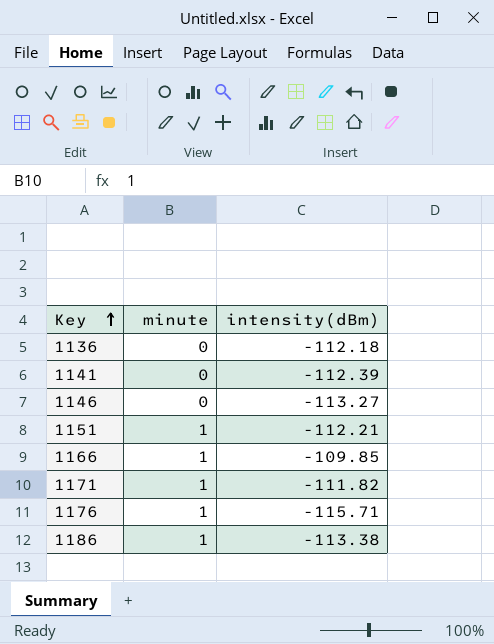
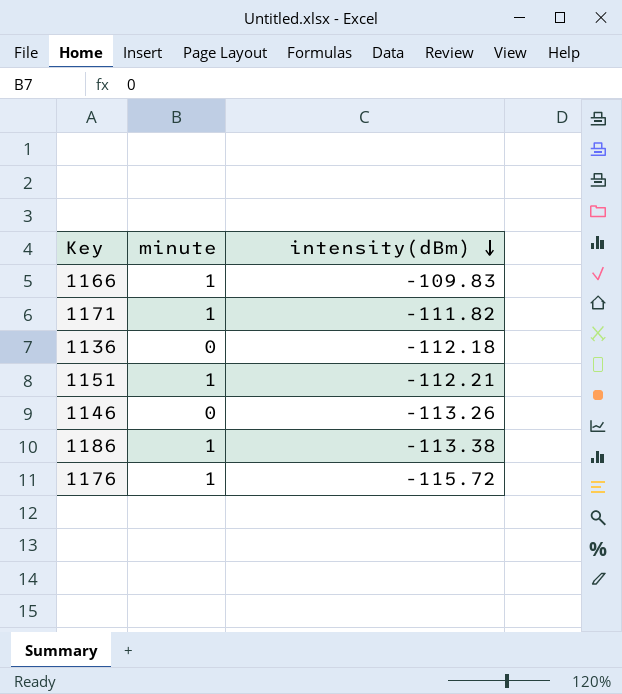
row order: Key ascending -> intensity(dBm) descending
row 1141: 0 | -112.39 -> none
1166 | intensity(dBm): -109.85 -> -109.83
1146 | intensity(dBm): -113.27 -> -113.26
1176 | intensity(dBm): -115.71 -> -115.72

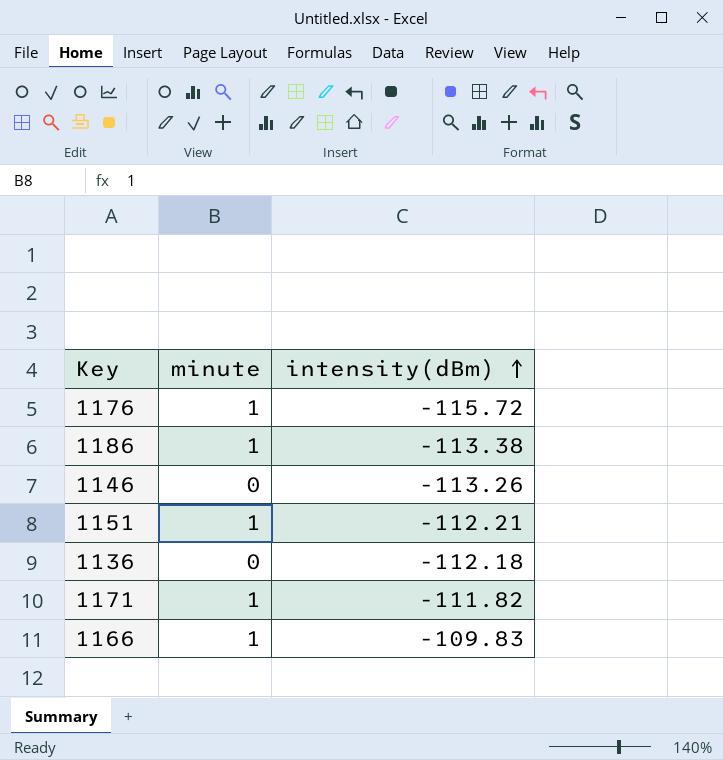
row order: intensity(dBm) descending -> intensity(dBm) ascending

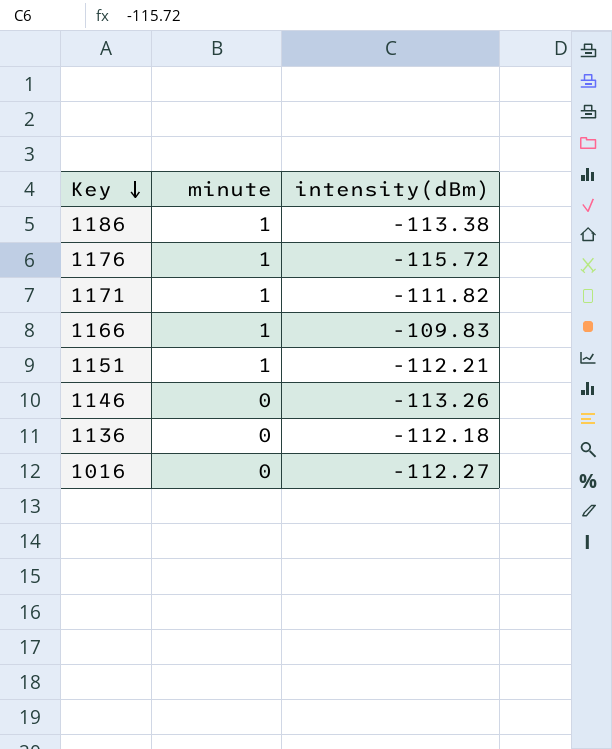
row order: intensity(dBm) ascending -> Key descending
row 1016: none -> 0 | -112.27

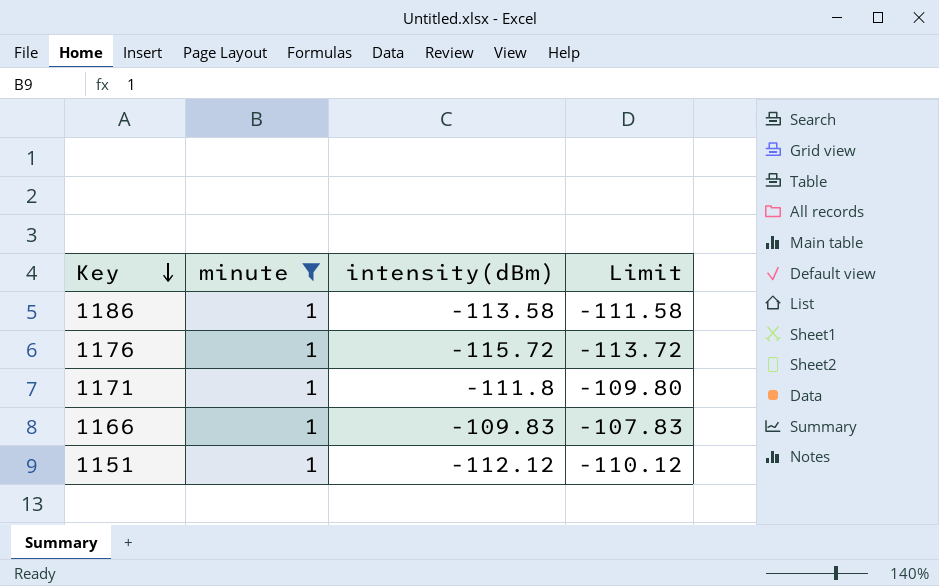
filter: none -> minute = 1
column Limit | formula: none -> [intensity(dBm)] + 2
1186 | intensity(dBm): -113.38 -> -113.58
1171 | intensity(dBm): -111.82 -> -111.8
1151 | intensity(dBm): -112.21 -> -112.12

